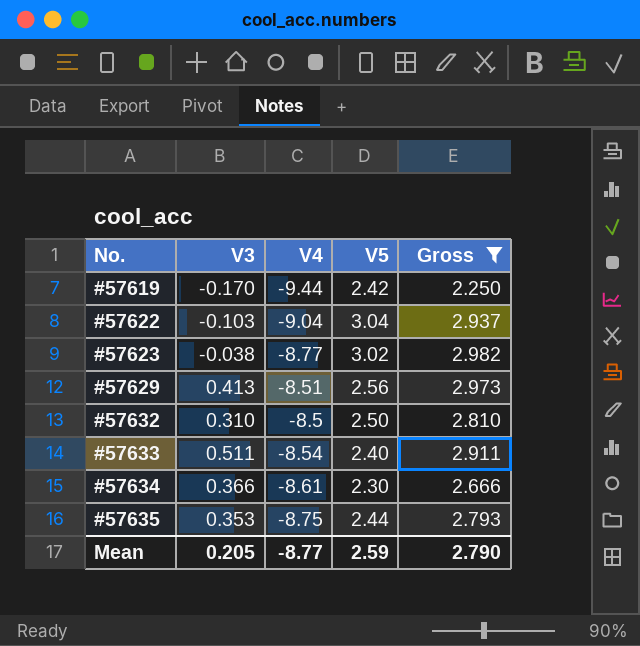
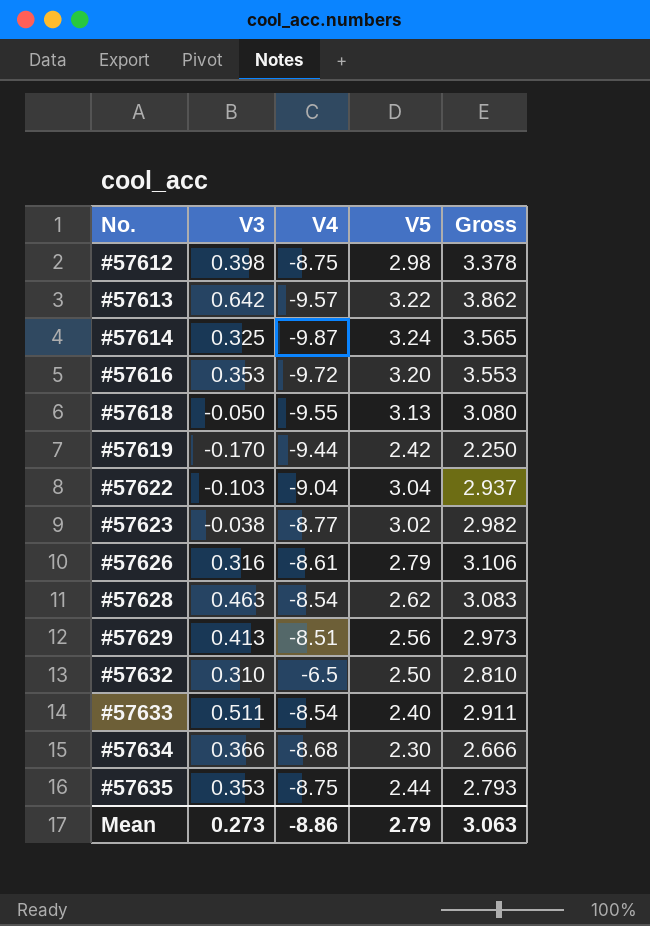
filter: Gross <= 2.982 -> none
#57632 | V4: -8.5 -> -6.5
#57634 | V4: -8.61 -> -8.68
Mean | V3: 0.205 -> 0.273
Mean | V4: -8.77 -> -8.86
Mean | V5: 2.59 -> 2.79
Mean | Gross: 2.790 -> 3.063

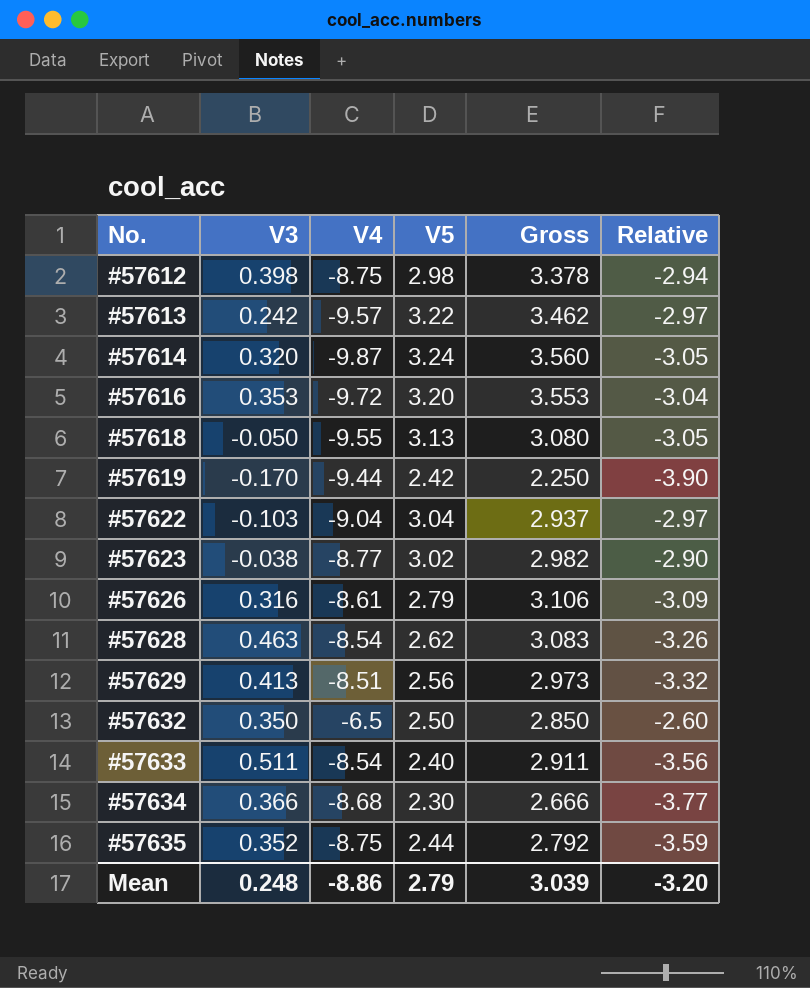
column Relative | formula: none -> [V4] / [V5]
#57613 | V3: 0.642 -> 0.242
#57613 | Gross: 3.862 -> 3.462
#57614 | V3: 0.325 -> 0.320
#57614 | Gross: 3.565 -> 3.560
#57632 | V3: 0.310 -> 0.350
#57632 | Gross: 2.810 -> 2.850
#57635 | V3: 0.353 -> 0.352
#57635 | Gross: 2.793 -> 2.792
Mean | V3: 0.273 -> 0.248
Mean | Gross: 3.063 -> 3.039

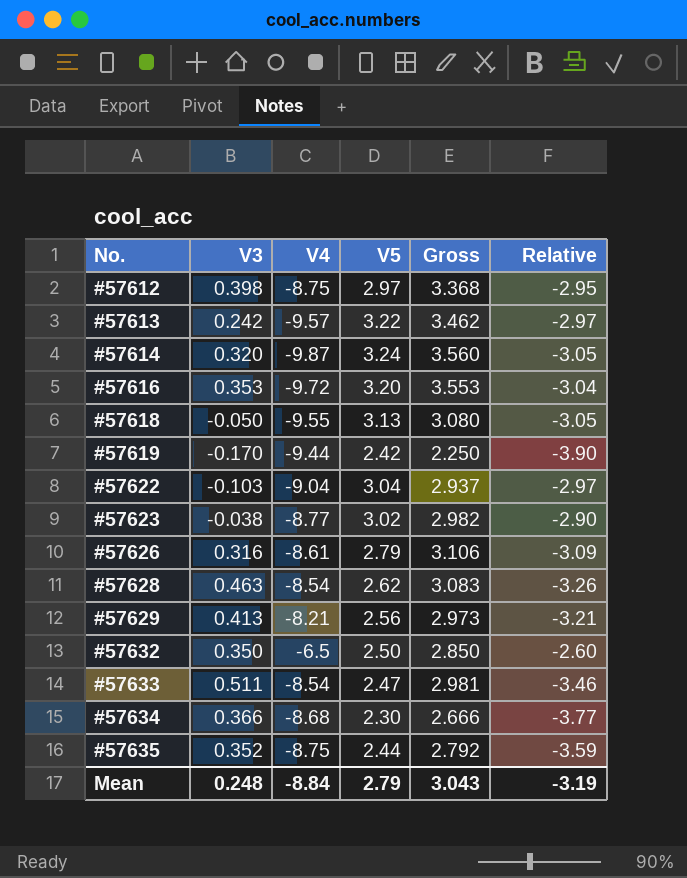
#57612 | V5: 2.98 -> 2.97
#57612 | Gross: 3.378 -> 3.368
#57612 | Relative: -2.94 -> -2.95
#57629 | V4: -8.51 -> -8.21
#57629 | Relative: -3.32 -> -3.21
#57633 | V5: 2.40 -> 2.47
#57633 | Gross: 2.911 -> 2.981
#57633 | Relative: -3.56 -> -3.46
Mean | V4: -8.86 -> -8.84
Mean | Gross: 3.039 -> 3.043
Mean | Relative: -3.20 -> -3.19

